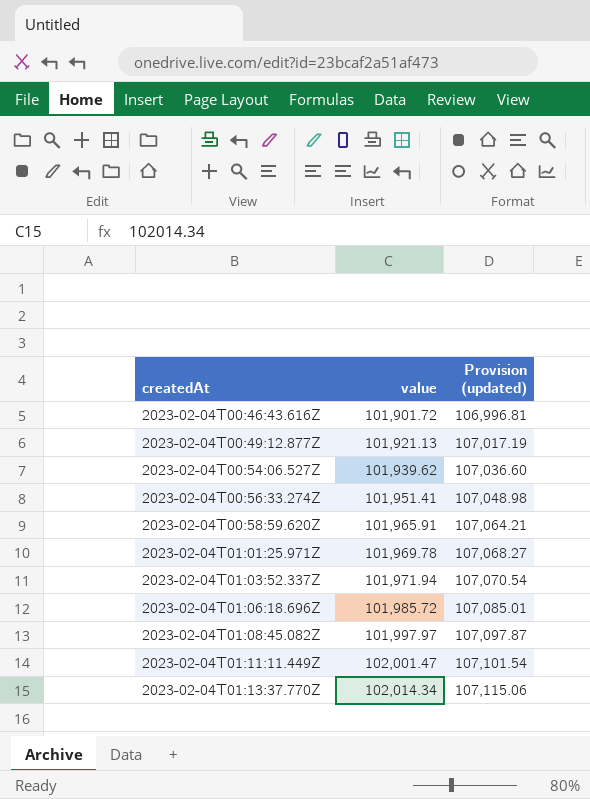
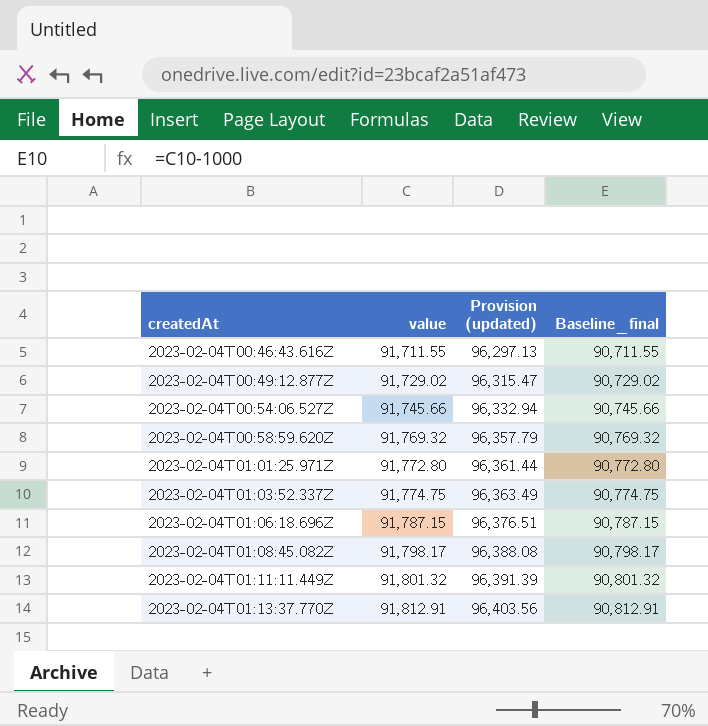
column Baseline_final | formula: none -> [value] - 1000
row 2023-02-04T00:56:33.274Z: 101,951.41 | 107,048.98 -> none
2023-02-04T00:46:43.616Z | value: 101,901.72 -> 91,711.55
2023-02-04T00:46:43.616Z | Provision (updated): 106,996.81 -> 96,297.13
2023-02-04T00:49:12.877Z | value: 101,921.13 -> 91,729.02
2023-02-04T00:49:12.877Z | Provision (updated): 107,017.19 -> 96,315.47
2023-02-04T00:54:06.527Z | value: 101,939.62 -> 91,745.66
2023-02-04T00:54:06.527Z | Provision (updated): 107,036.60 -> 96,332.94
2023-02-04T00:58:59.620Z | value: 101,965.91 -> 91,769.32
2023-02-04T00:58:59.620Z | Provision (updated): 107,064.21 -> 96,357.79
2023-02-04T01:01:25.971Z | value: 101,969.78 -> 91,772.80
2023-02-04T01:01:25.971Z | Provision (updated): 107,068.27 -> 96,361.44
2023-02-04T01:03:52.337Z | value: 101,971.94 -> 91,774.75
2023-02-04T01:03:52.337Z | Provision (updated): 107,070.54 -> 96,363.49
2023-02-04T01:06:18.696Z | value: 101,985.72 -> 91,787.15
2023-02-04T01:06:18.696Z | Provision (updated): 107,085.01 -> 96,376.51
2023-02-04T01:08:45.082Z | value: 101,997.97 -> 91,798.17
2023-02-04T01:08:45.082Z | Provision (updated): 107,097.87 -> 96,388.08
2023-02-04T01:11:11.449Z | value: 102,001.47 -> 91,801.32
2023-02-04T01:11:11.449Z | Provision (updated): 107,101.54 -> 96,391.39
2023-02-04T01:13:37.770Z | value: 102,014.34 -> 91,812.91
2023-02-04T01:13:37.770Z | Provision (updated): 107,115.06 -> 96,403.56

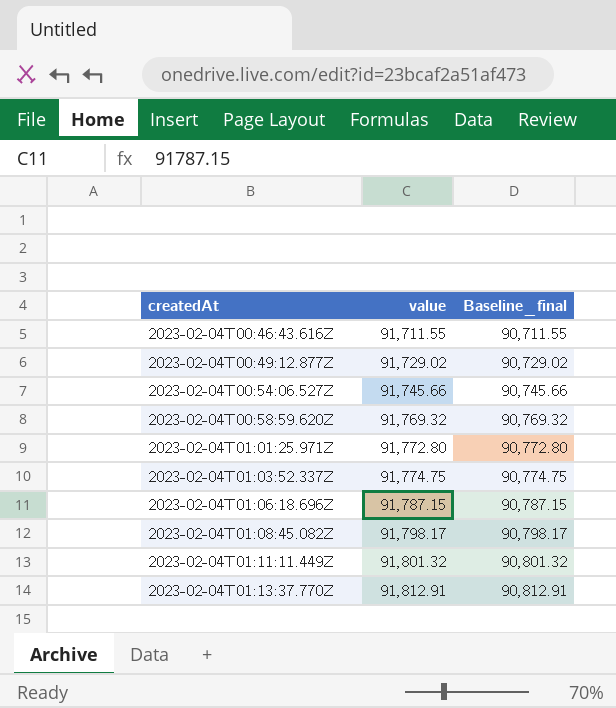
column Provision (updated) | formula: [value] * 1.05 -> none

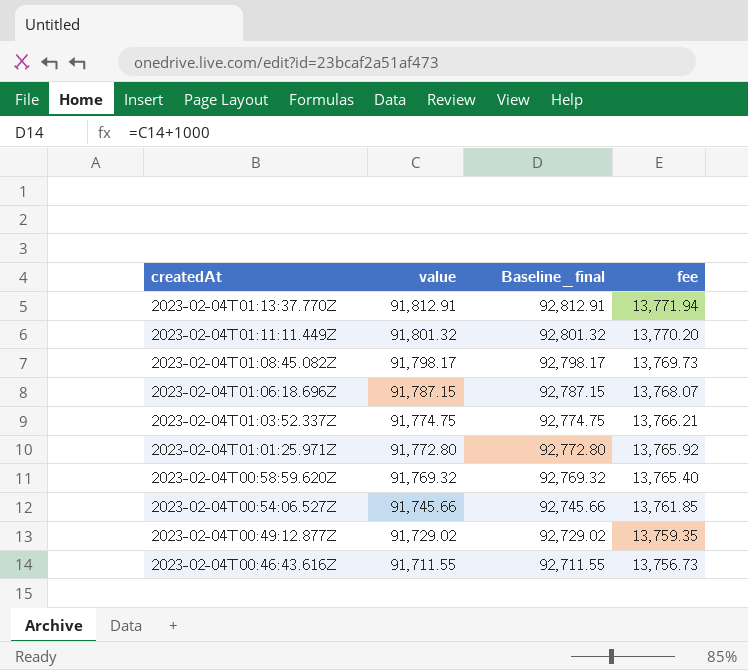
row order: createdAt ascending -> createdAt descending
column Baseline_final | formula: [value] - 1000 -> [value] + 1000
column fee | formula: none -> [value] * 0.15

